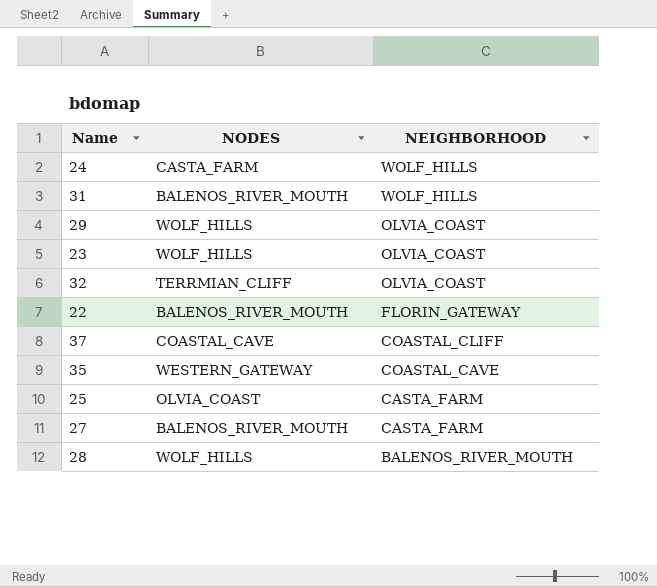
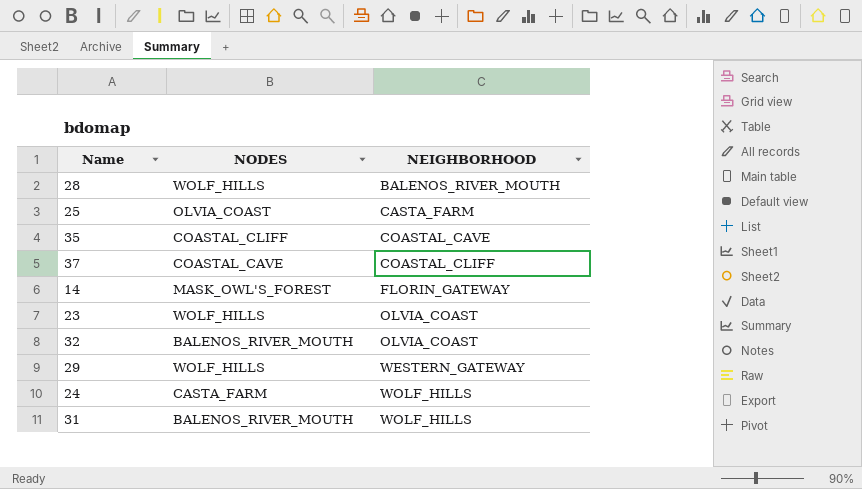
row order: NEIGHBORHOOD descending -> NEIGHBORHOOD ascending
row 22: BALENOS_RIVER_MOUTH | FLORIN_GATEWAY -> none
row 27: BALENOS_RIVER_MOUTH | CASTA_FARM -> none
35 | NODES: WESTERN_GATEWAY -> COASTAL_CLIFF
row 14: none -> MASK_OWL'S_FOREST | FLORIN_GATEWAY
32 | NODES: TERRMIAN_CLIFF -> BALENOS_RIVER_MOUTH
29 | NEIGHBORHOOD: OLVIA_COAST -> WESTERN_GATEWAY

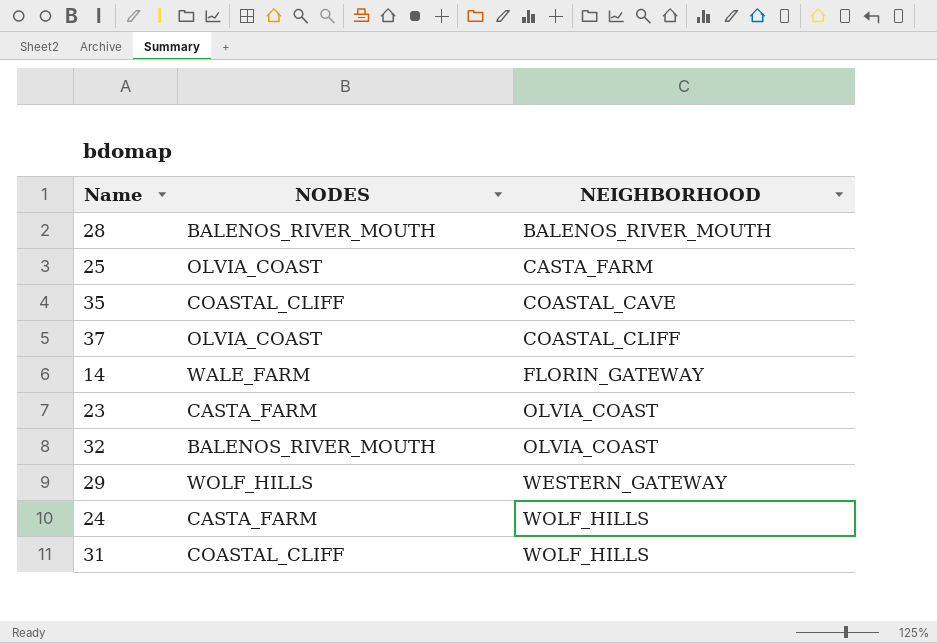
28 | NODES: WOLF_HILLS -> BALENOS_RIVER_MOUTH
37 | NODES: COASTAL_CAVE -> OLVIA_COAST
14 | NODES: MASK_OWL'S_FOREST -> WALE_FARM
23 | NODES: WOLF_HILLS -> CASTA_FARM
31 | NODES: BALENOS_RIVER_MOUTH -> COASTAL_CLIFF

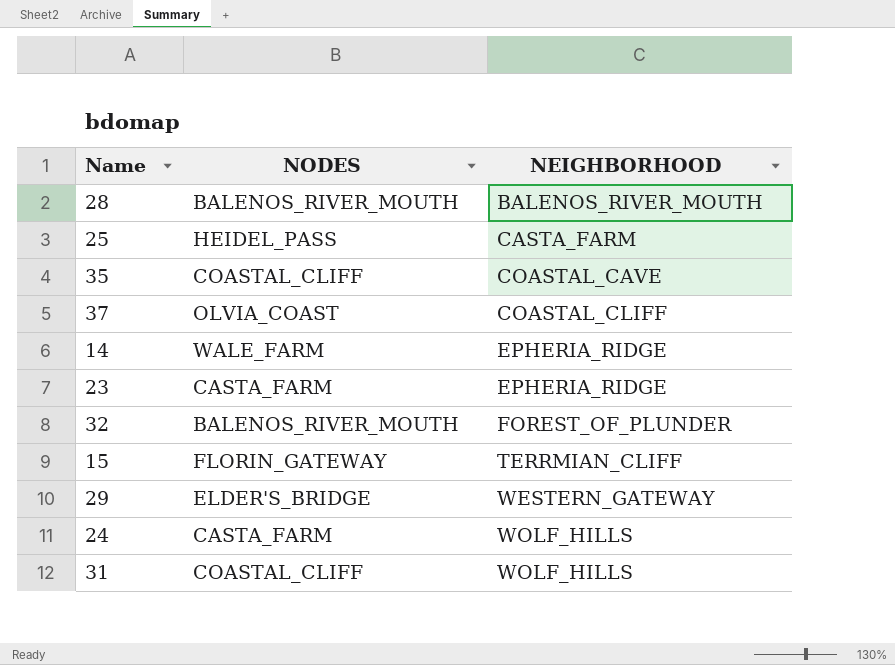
25 | NODES: OLVIA_COAST -> HEIDEL_PASS
14 | NEIGHBORHOOD: FLORIN_GATEWAY -> EPHERIA_RIDGE
23 | NEIGHBORHOOD: OLVIA_COAST -> EPHERIA_RIDGE
32 | NEIGHBORHOOD: OLVIA_COAST -> FOREST_OF_PLUNDER
row 15: none -> FLORIN_GATEWAY | TERRMIAN_CLIFF
29 | NODES: WOLF_HILLS -> ELDER'S_BRIDGE

